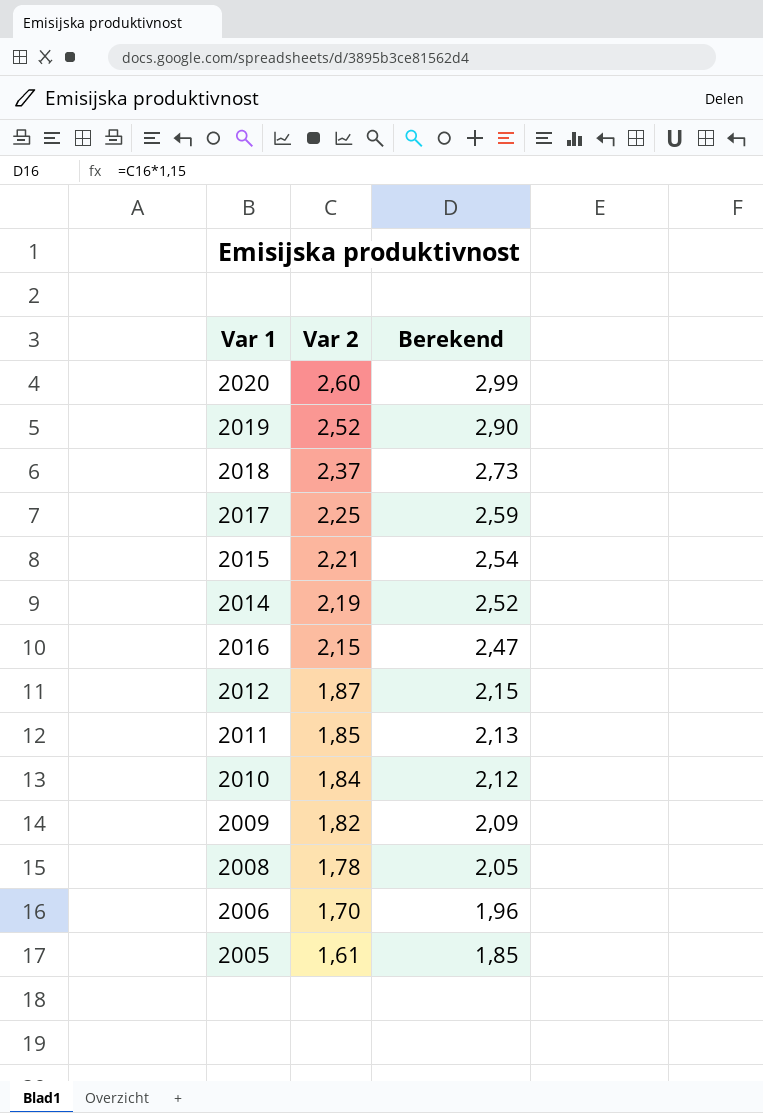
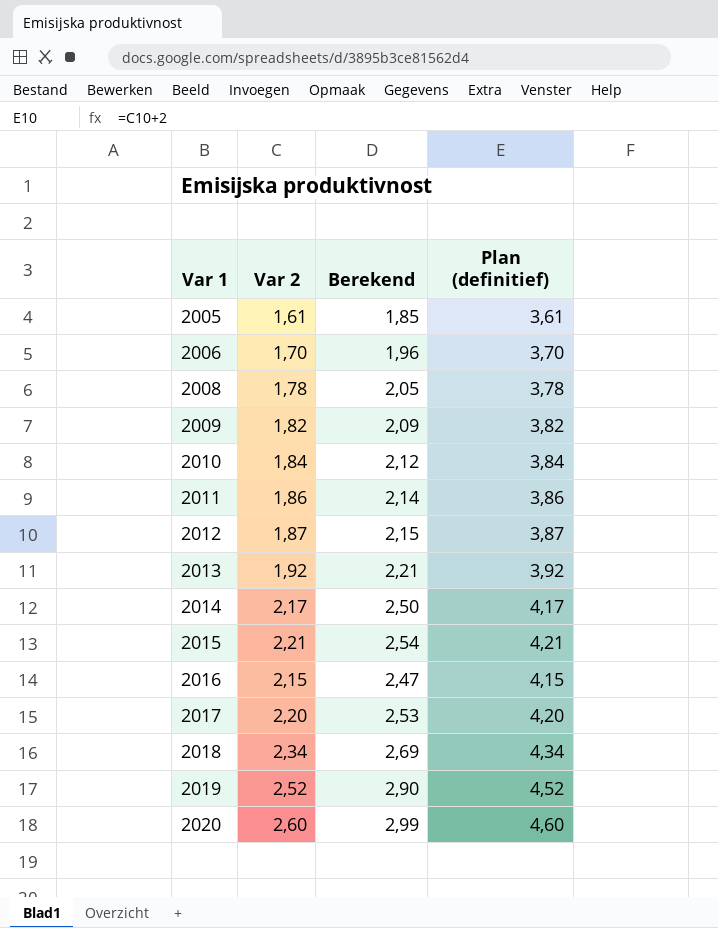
row order: Var 2 descending -> Var 1 ascending
column Plan (definitief) | formula: none -> [Var 2] + 2
2011 | Var 2: 1,85 -> 1,86
2011 | Berekend: 2,13 -> 2,14
row 2013: none -> 1,92 | 2,21 | 3,92
2014 | Var 2: 2,19 -> 2,17
2014 | Berekend: 2,52 -> 2,50
2017 | Var 2: 2,25 -> 2,20
2017 | Berekend: 2,59 -> 2,53
2018 | Var 2: 2,37 -> 2,34
2018 | Berekend: 2,73 -> 2,69

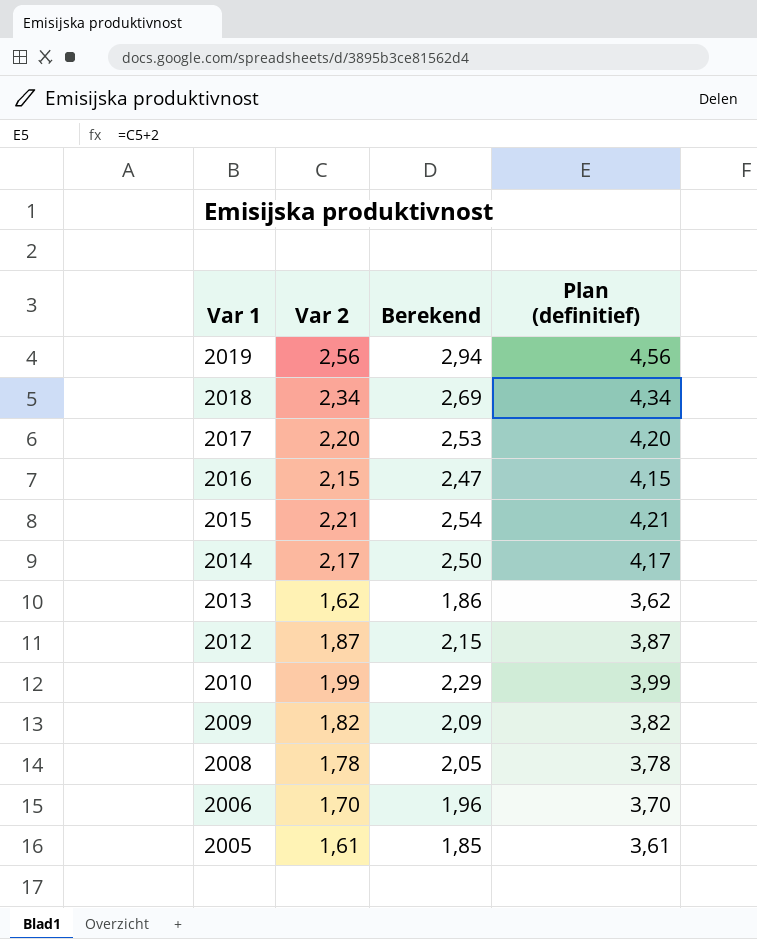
row order: Var 1 ascending -> Var 1 descending
row 2011: 1,86 | 2,14 | 3,86 -> none
row 2020: 2,60 | 2,99 | 4,60 -> none
2019 | Var 2: 2,52 -> 2,56
2019 | Berekend: 2,90 -> 2,94
2019 | Plan (definitief): 4,52 -> 4,56
2013 | Var 2: 1,92 -> 1,62
2013 | Berekend: 2,21 -> 1,86
2013 | Plan (definitief): 3,92 -> 3,62
2010 | Var 2: 1,84 -> 1,99
2010 | Berekend: 2,12 -> 2,29
2010 | Plan (definitief): 3,84 -> 3,99

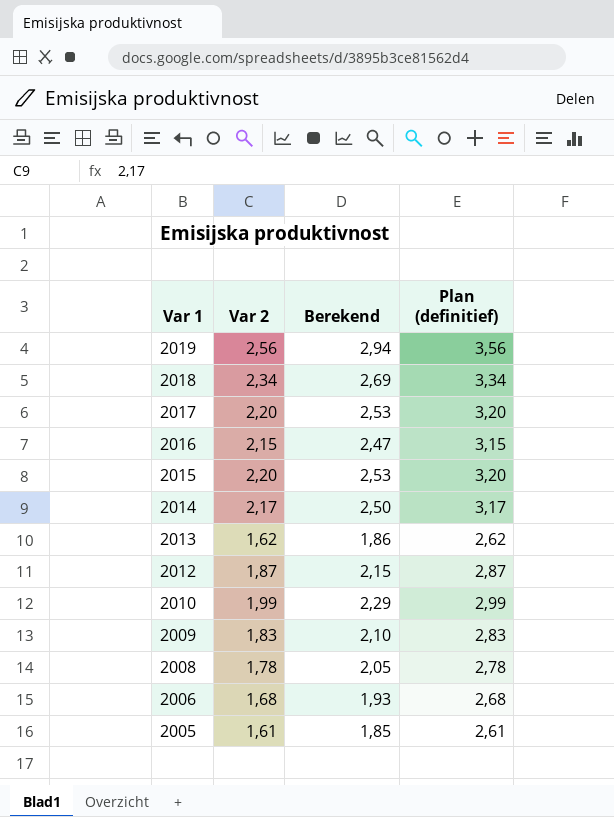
column Plan (definitief) | formula: [Var 2] + 2 -> [Var 2] + 1
2015 | Var 2: 2,21 -> 2,20
2015 | Berekend: 2,54 -> 2,53
2009 | Var 2: 1,82 -> 1,83
2009 | Berekend: 2,09 -> 2,10
2006 | Var 2: 1,70 -> 1,68
2006 | Berekend: 1,96 -> 1,93

